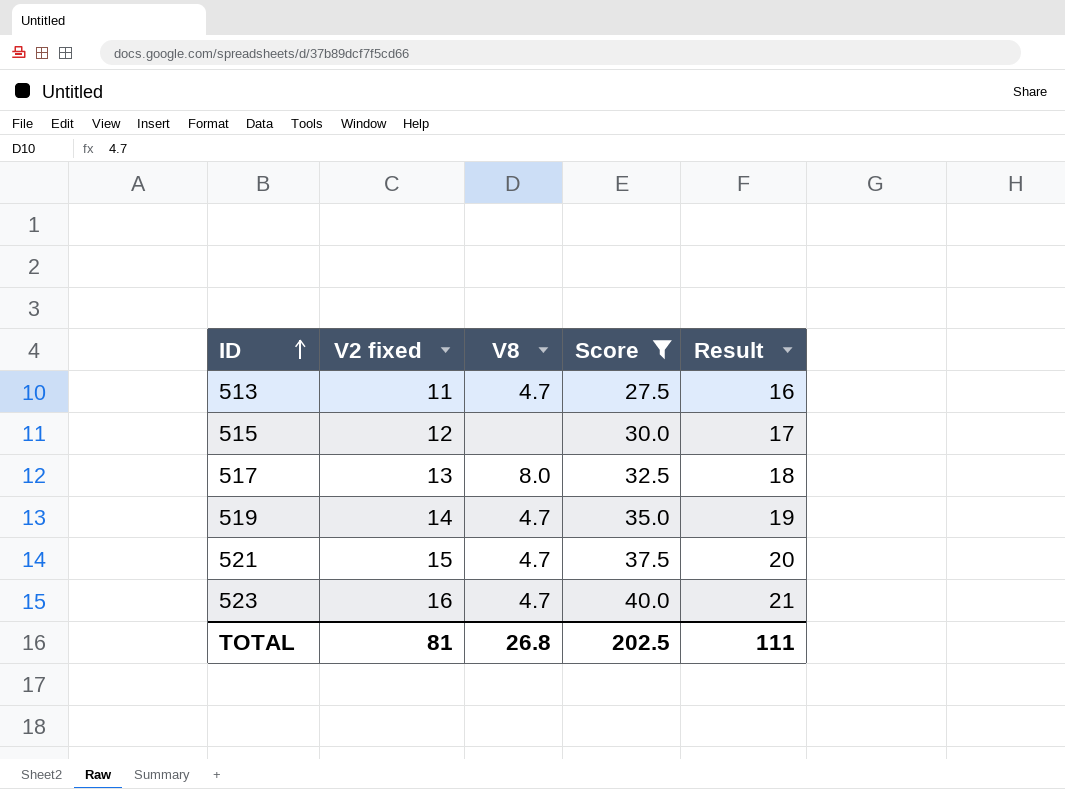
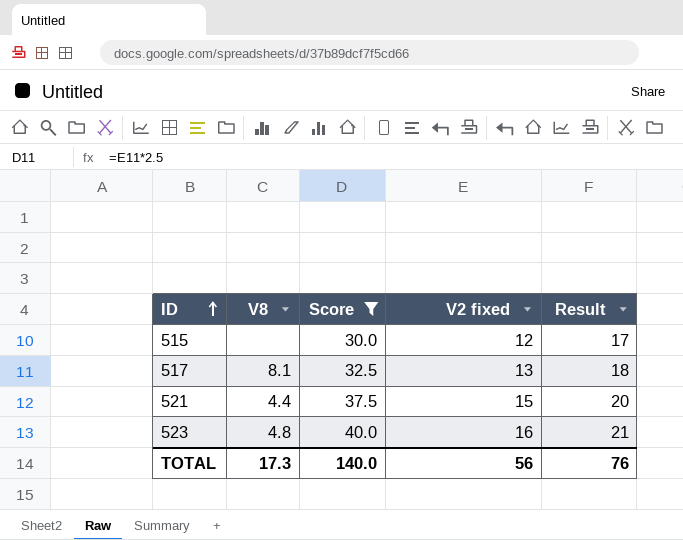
column V2 fixed | position: 2 -> 4
row 513: 11 | 4.7 | 27.5 | 16 -> none
row 519: 14 | 4.7 | 35.0 | 19 -> none
517 | V8: 8.0 -> 8.1
521 | V8: 4.7 -> 4.4
523 | V8: 4.7 -> 4.8
TOTAL | V8: 26.8 -> 17.3
TOTAL | Score: 202.5 -> 140.0
TOTAL | V2 fixed: 81 -> 56
TOTAL | Result: 111 -> 76

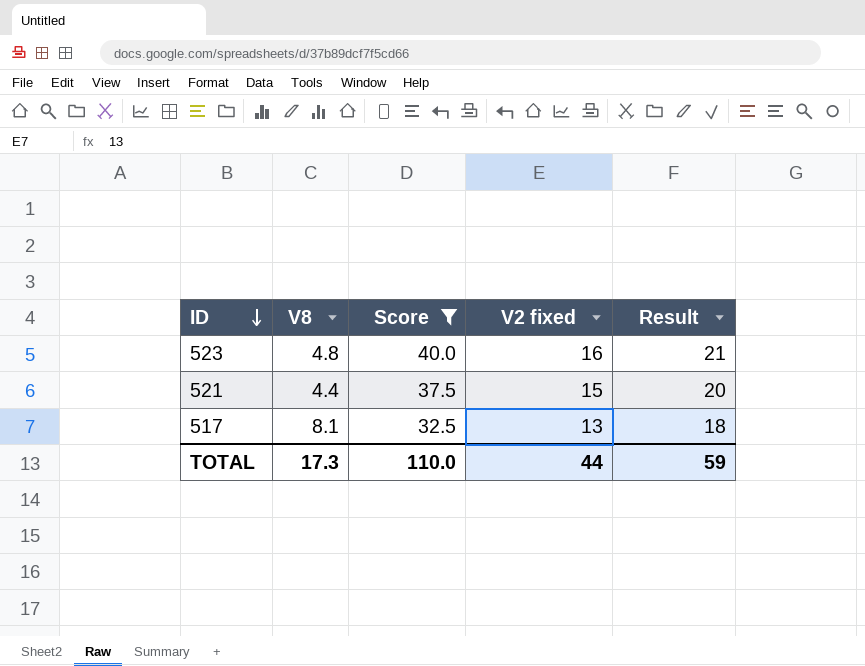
row order: ID ascending -> ID descending
row 515: none | 30.0 | 12 | 17 -> none
TOTAL | Score: 140.0 -> 110.0
TOTAL | V2 fixed: 56 -> 44
TOTAL | Result: 76 -> 59

